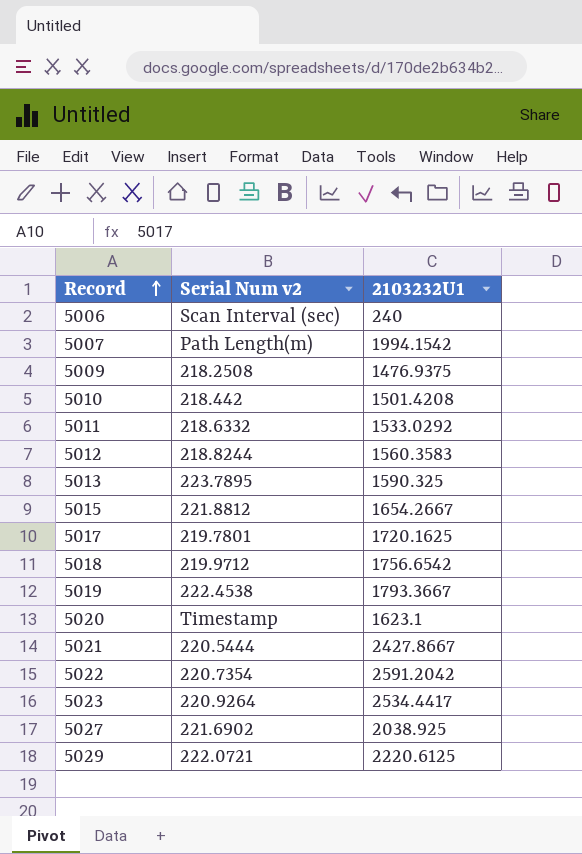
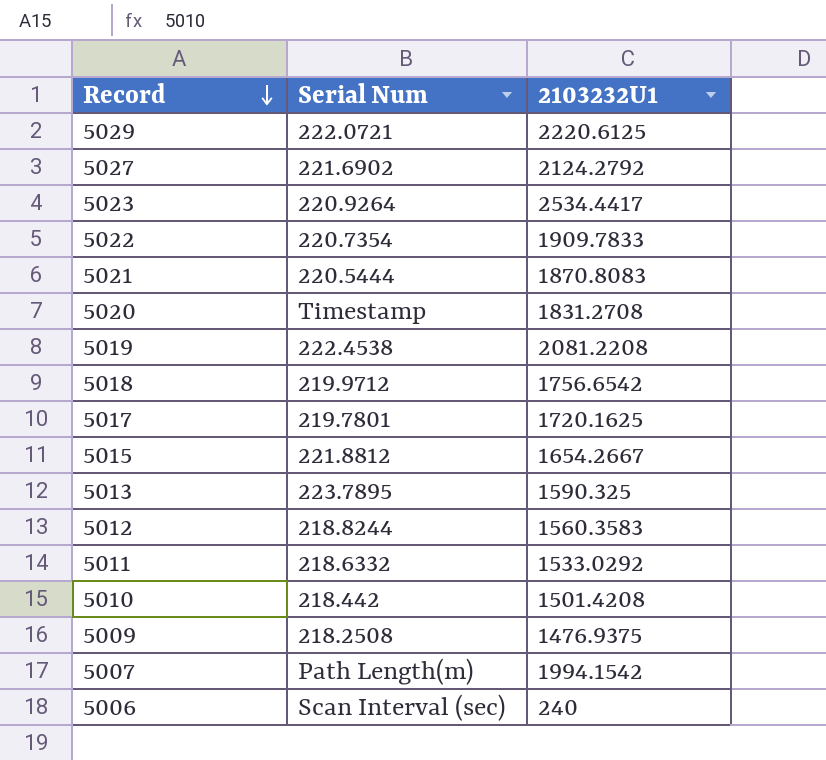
row order: Record ascending -> Record descending
column name: Serial Num v2 -> Serial Num
5027 | 2103232U1: 2038.925 -> 2124.2792
5022 | 2103232U1: 2591.2042 -> 1909.7833
5021 | 2103232U1: 2427.8667 -> 1870.8083
5020 | 2103232U1: 1623.1 -> 1831.2708
5019 | 2103232U1: 1793.3667 -> 2081.2208

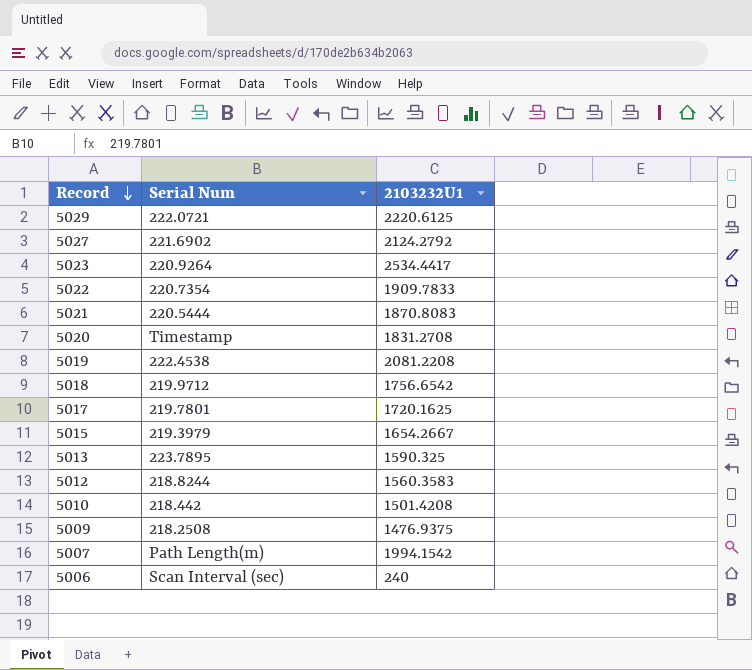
row 5011: 218.6332 | 1533.0292 -> none
5015 | Serial Num: 221.8812 -> 219.3979

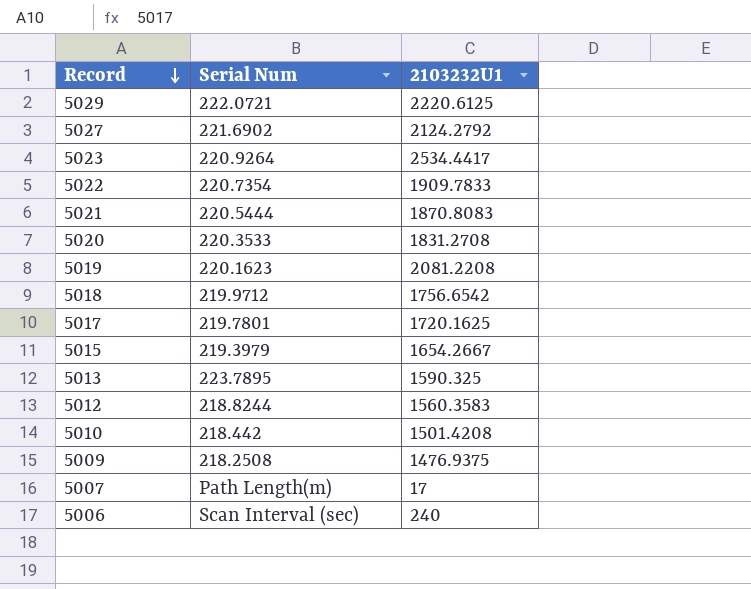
5020 | Serial Num: Timestamp -> 220.3533
5019 | Serial Num: 222.4538 -> 220.1623
5007 | 2103232U1: 1994.1542 -> 17

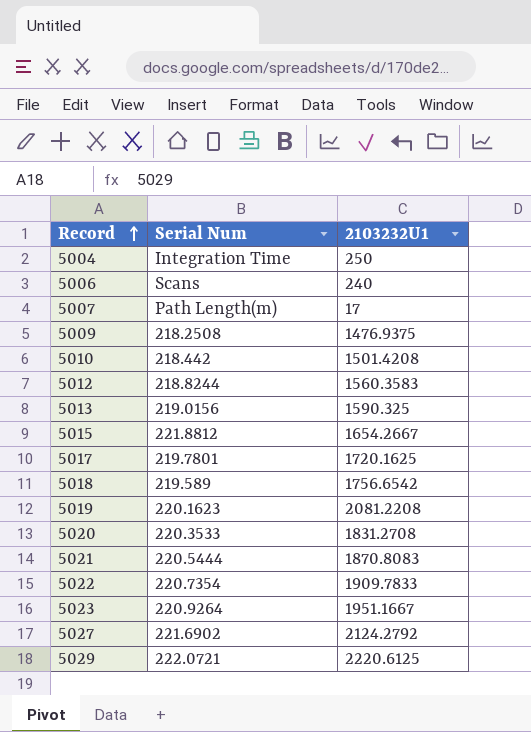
row order: Record descending -> Record ascending
row 5004: none -> Integration Time | 250
5006 | Serial Num: Scan Interval (sec) -> Scans
5013 | Serial Num: 223.7895 -> 219.0156
5015 | Serial Num: 219.3979 -> 221.8812
5018 | Serial Num: 219.9712 -> 219.589
5023 | 2103232U1: 2534.4417 -> 1951.1667

